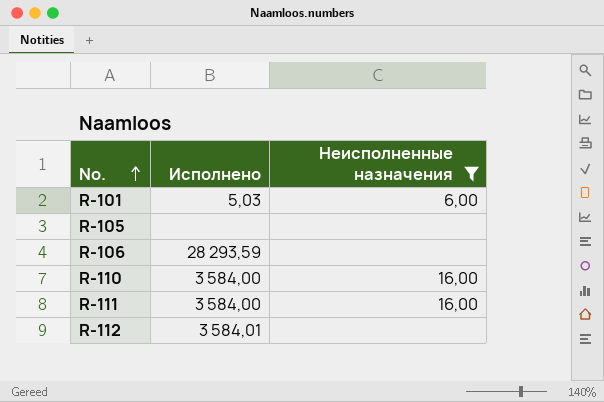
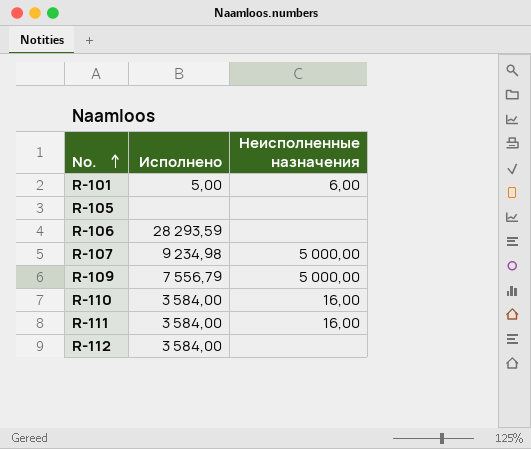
filter: Неисполненные назначения != 5 000,00 -> none
R-101 | Исполнено: 5,03 -> 5,00
R-112 | Исполнено: 3 584,01 -> 3 584,00

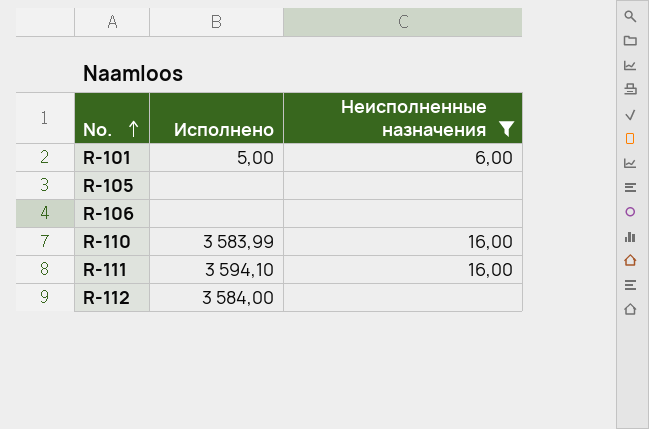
filter: none -> Неисполненные назначения != 5 000,00
R-106 | Исполнено: 28 293,59 -> none
R-110 | Исполнено: 3 584,00 -> 3 583,99
R-111 | Исполнено: 3 584,00 -> 3 594,10

